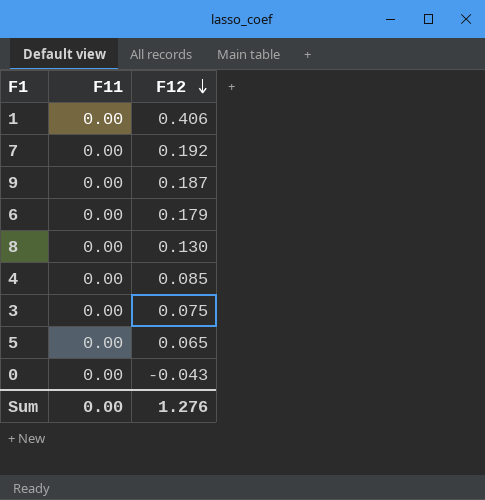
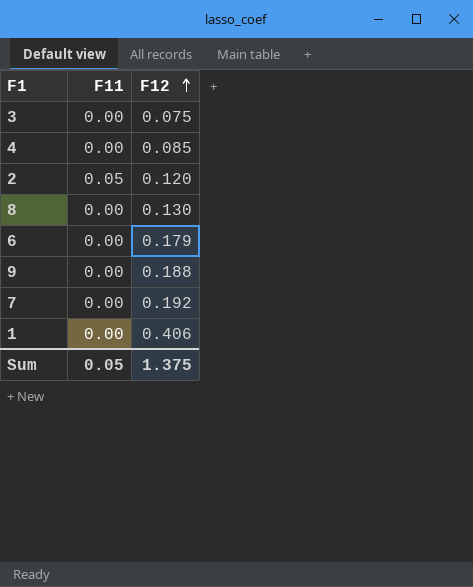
row order: F12 descending -> F12 ascending
row 5: 0.00 | 0.065 -> none
row 0: 0.00 | -0.043 -> none
row 2: none -> 0.05 | 0.120
9 | F12: 0.187 -> 0.188
Sum | F11: 0.00 -> 0.05
Sum | F12: 1.276 -> 1.375

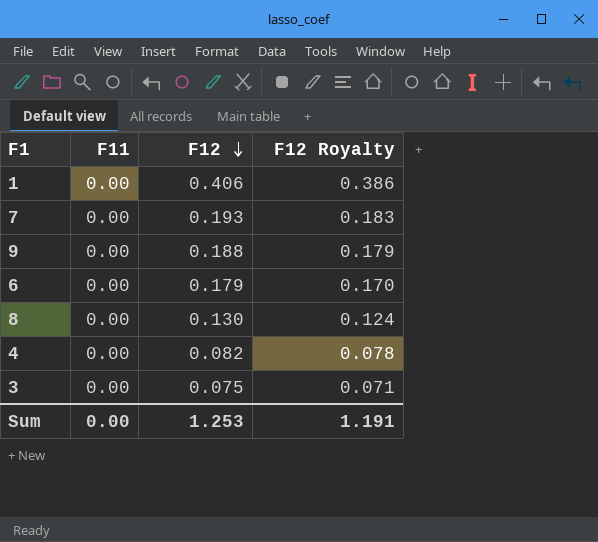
row order: F12 ascending -> F12 descending
column F12 Royalty | formula: none -> [F12] * 0.95
row 2: 0.05 | 0.120 -> none
7 | F12: 0.192 -> 0.193
4 | F12: 0.085 -> 0.082
Sum | F11: 0.05 -> 0.00
Sum | F12: 1.375 -> 1.253

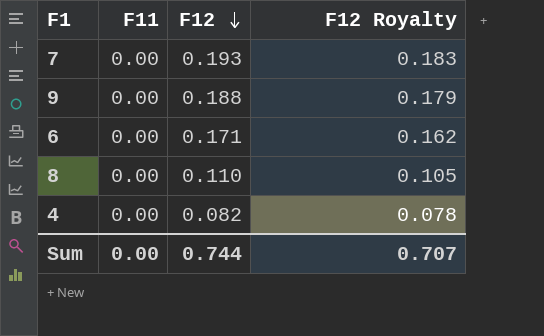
row 1: 0.00 | 0.406 | 0.386 -> none
row 3: 0.00 | 0.075 | 0.071 -> none
6 | F12: 0.179 -> 0.171
6 | F12 Royalty: 0.170 -> 0.162
8 | F12: 0.130 -> 0.110
8 | F12 Royalty: 0.124 -> 0.105
Sum | F12: 1.253 -> 0.744
Sum | F12 Royalty: 1.191 -> 0.707

